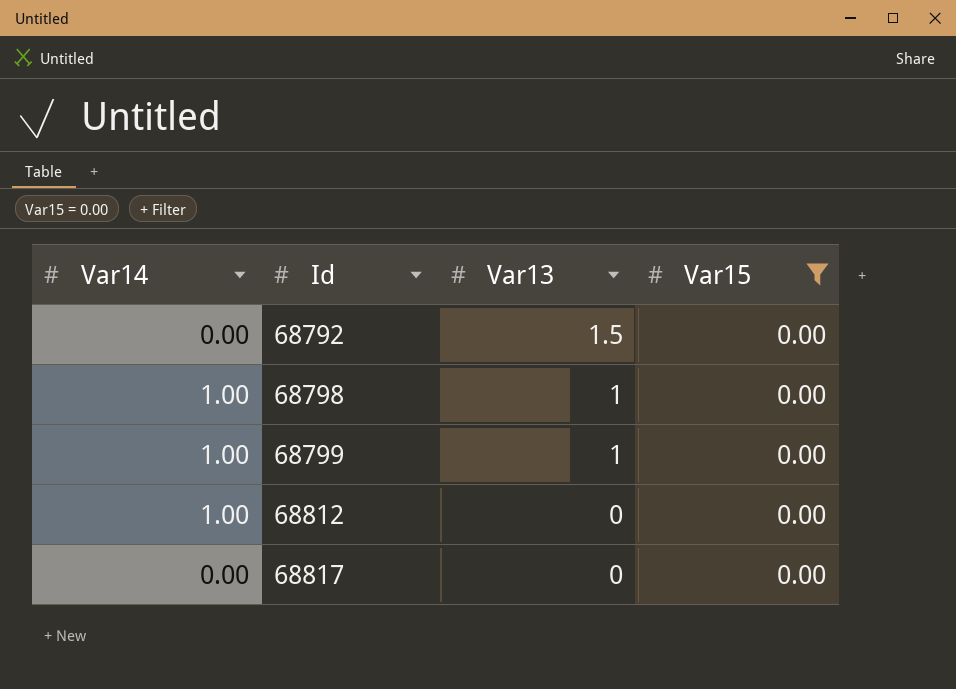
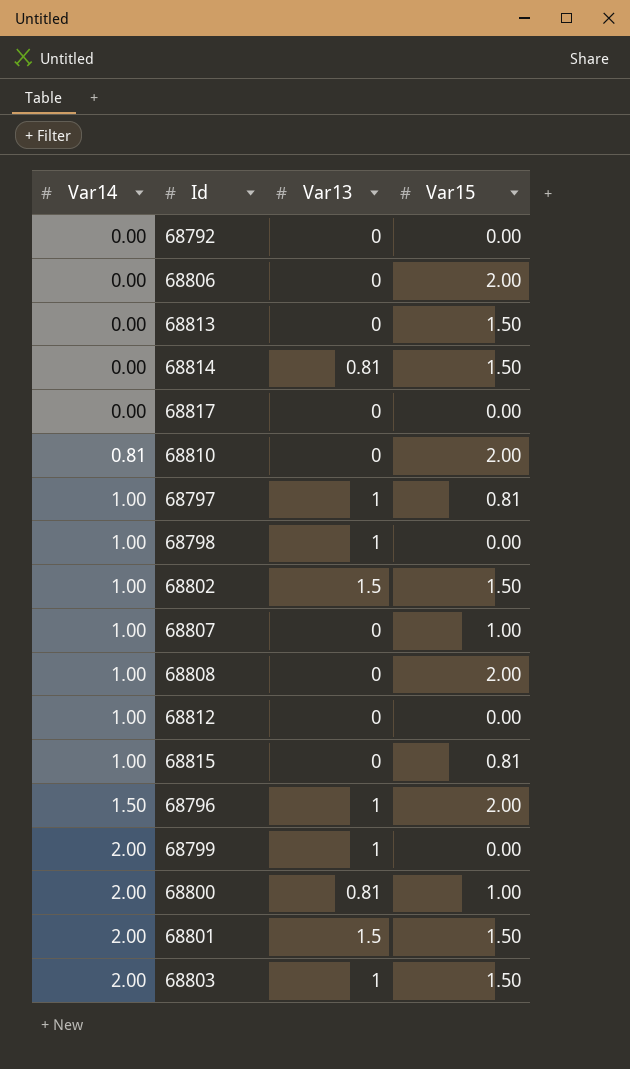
filter: Var15 = 0.00 -> none
row order: Id ascending -> Var14 ascending
68792 | Var13: 1.5 -> 0
68799 | Var14: 1.00 -> 2.00

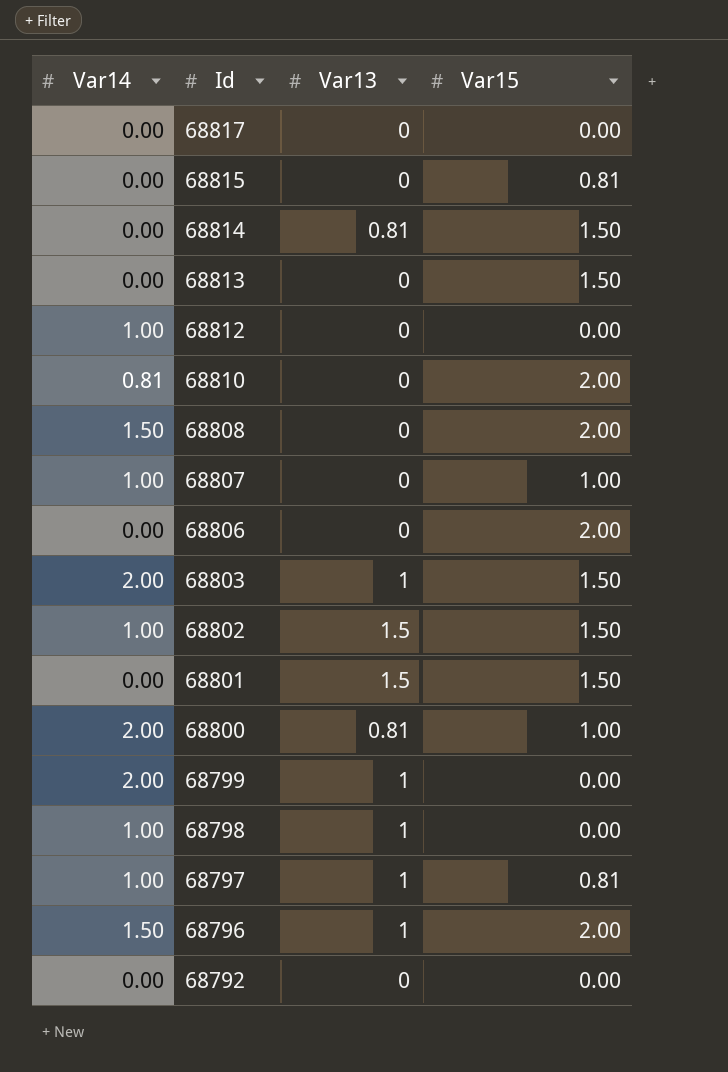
row order: Var14 ascending -> Id descending
68815 | Var14: 1.00 -> 0.00
68808 | Var14: 1.00 -> 1.50
68801 | Var14: 2.00 -> 0.00

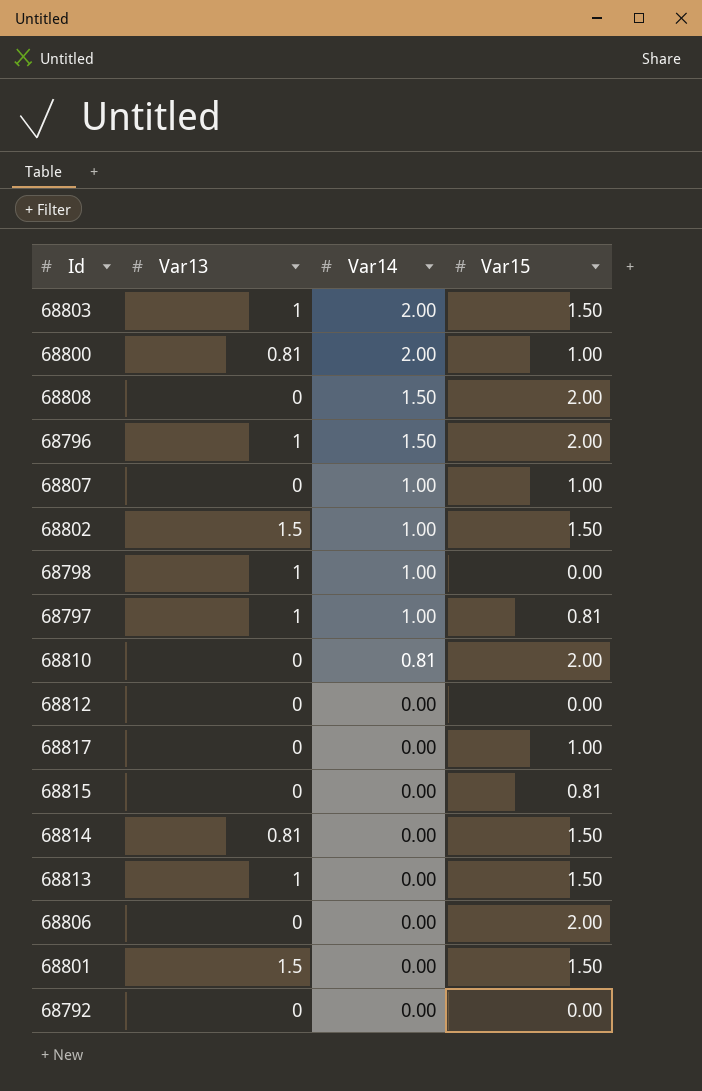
row order: Id descending -> Var14 descending
column Var14 | position: 1 -> 3
row 68799: 2.00 | 1 | 0.00 -> none
68812 | Var14: 1.00 -> 0.00
68817 | Var15: 0.00 -> 1.00
68813 | Var13: 0 -> 1

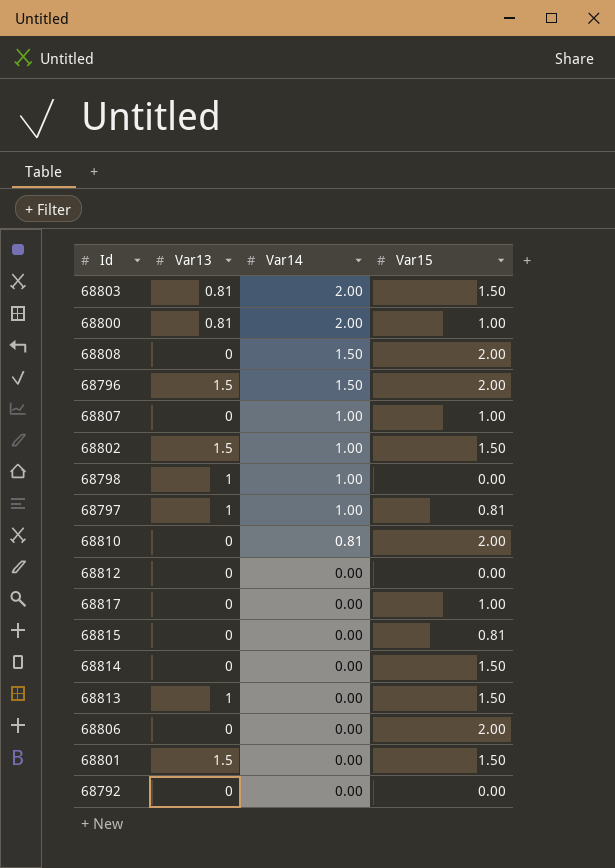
68803 | Var13: 1 -> 0.81
68796 | Var13: 1 -> 1.5
68814 | Var13: 0.81 -> 0

